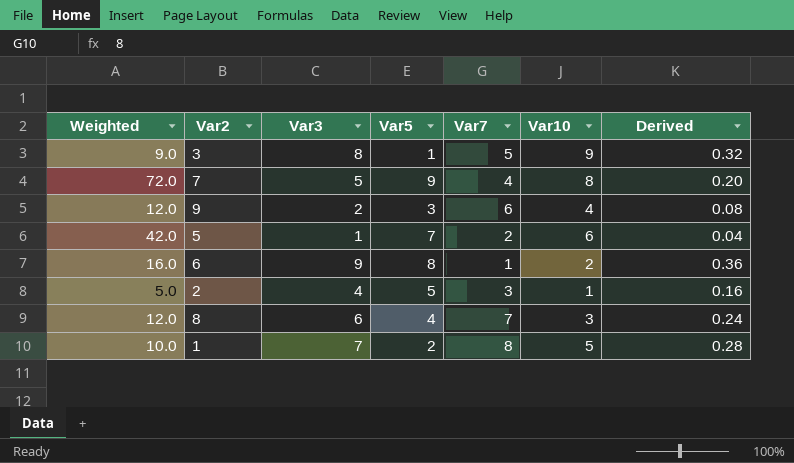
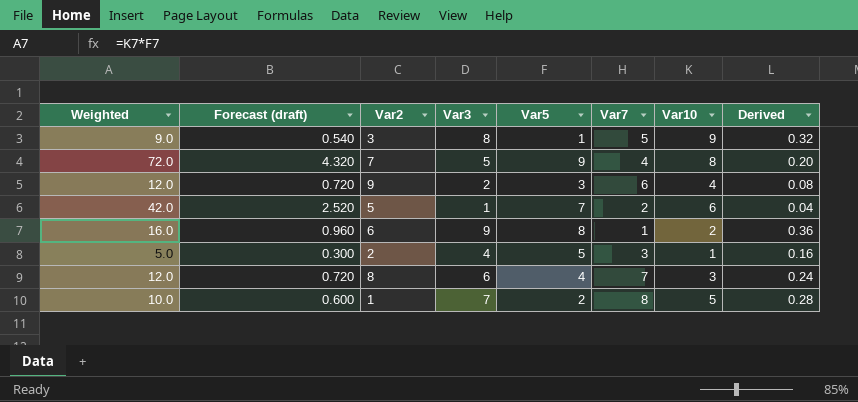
column Forecast (draft) | formula: none -> [Weighted] * 0.06

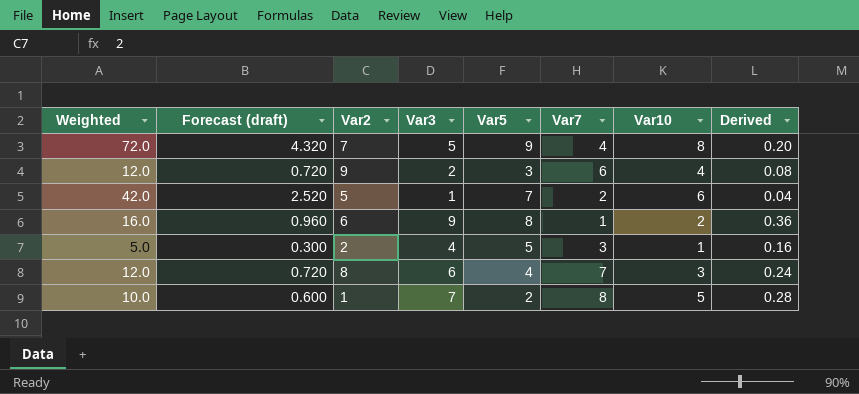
row 3: 9.0 | 0.540 | 8 | 1 | 5 | 9 | 0.32 -> none

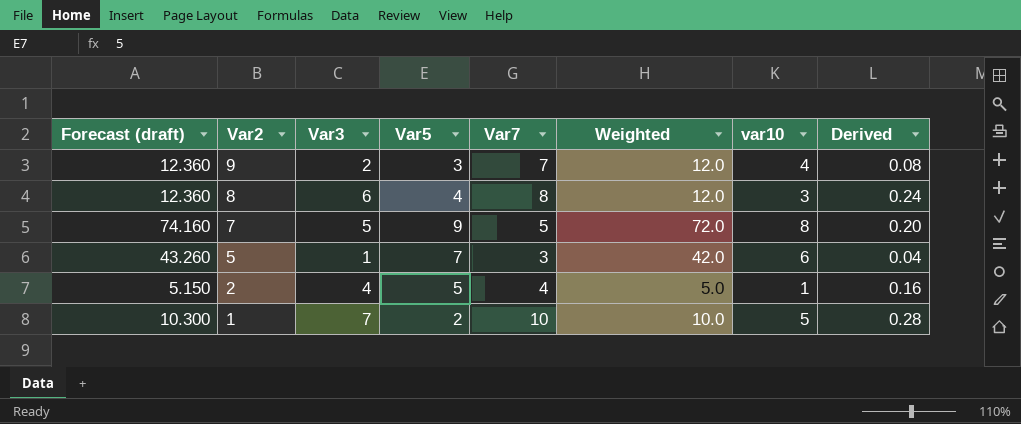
row order: none -> Var2 descending
column Forecast (draft) | formula: [Weighted] * 0.06 -> [Weighted] * 1.03
column Weighted | position: 1 -> 6
column name: Var10 -> var10
row 6: 16.0 | 0.960 | 9 | 8 | 1 | 2 | 0.36 -> none
9 | Var7: 6 -> 7
8 | Var7: 7 -> 8
7 | Var7: 4 -> 5
5 | Var7: 2 -> 3
2 | Var7: 3 -> 4
1 | Var7: 8 -> 10

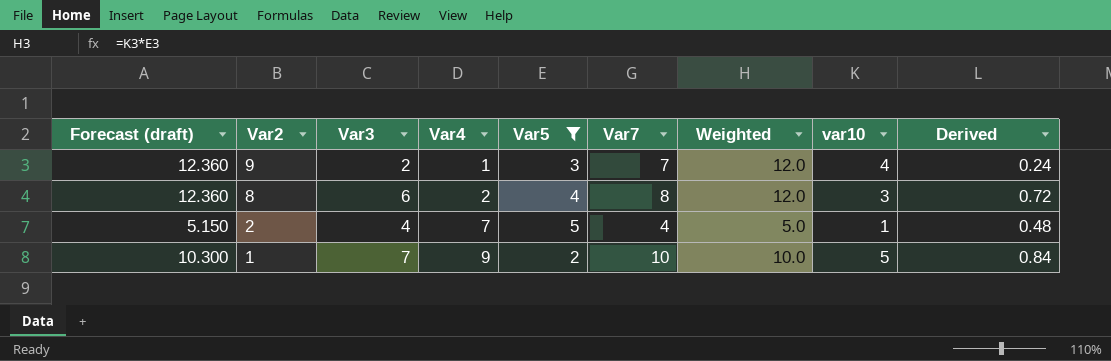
filter: none -> Var5 <= 5
column Var4 | position: none -> 4
column Derived | formula: [Var3] * 0.04 -> [Var3] * 0.12

